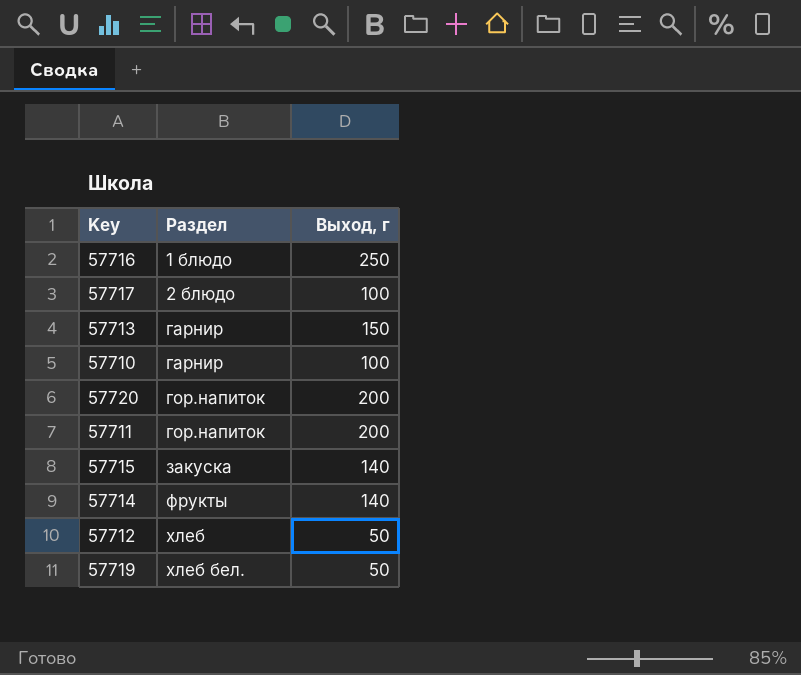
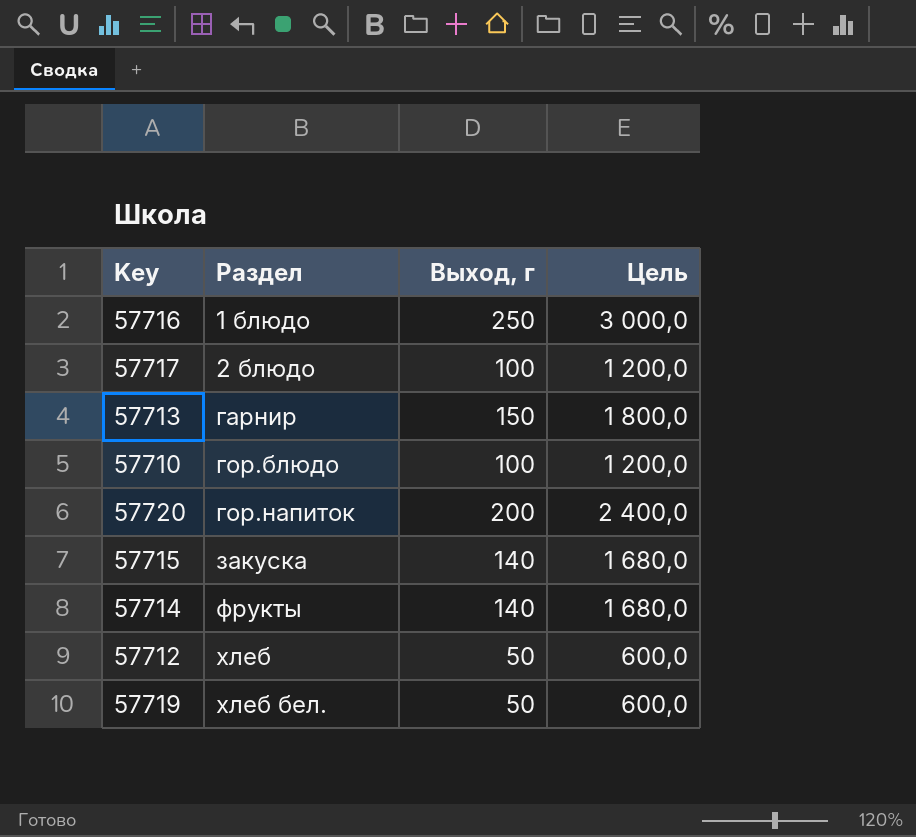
column Цель | formula: none -> [Выход, г] * 12
row 57711: гор.напиток | 200 -> none
57710 | Раздел: гарнир -> гор.блюдо

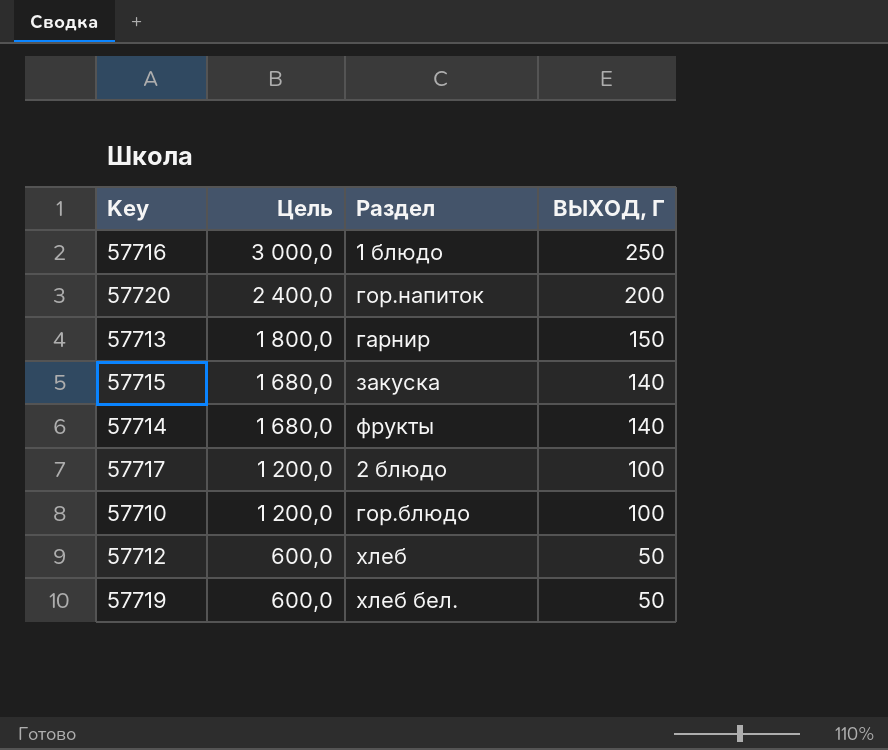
row order: Раздел ascending -> Цель descending
column Цель | position: 4 -> 2
column name: Выход, г -> ВЫХОД, Г

